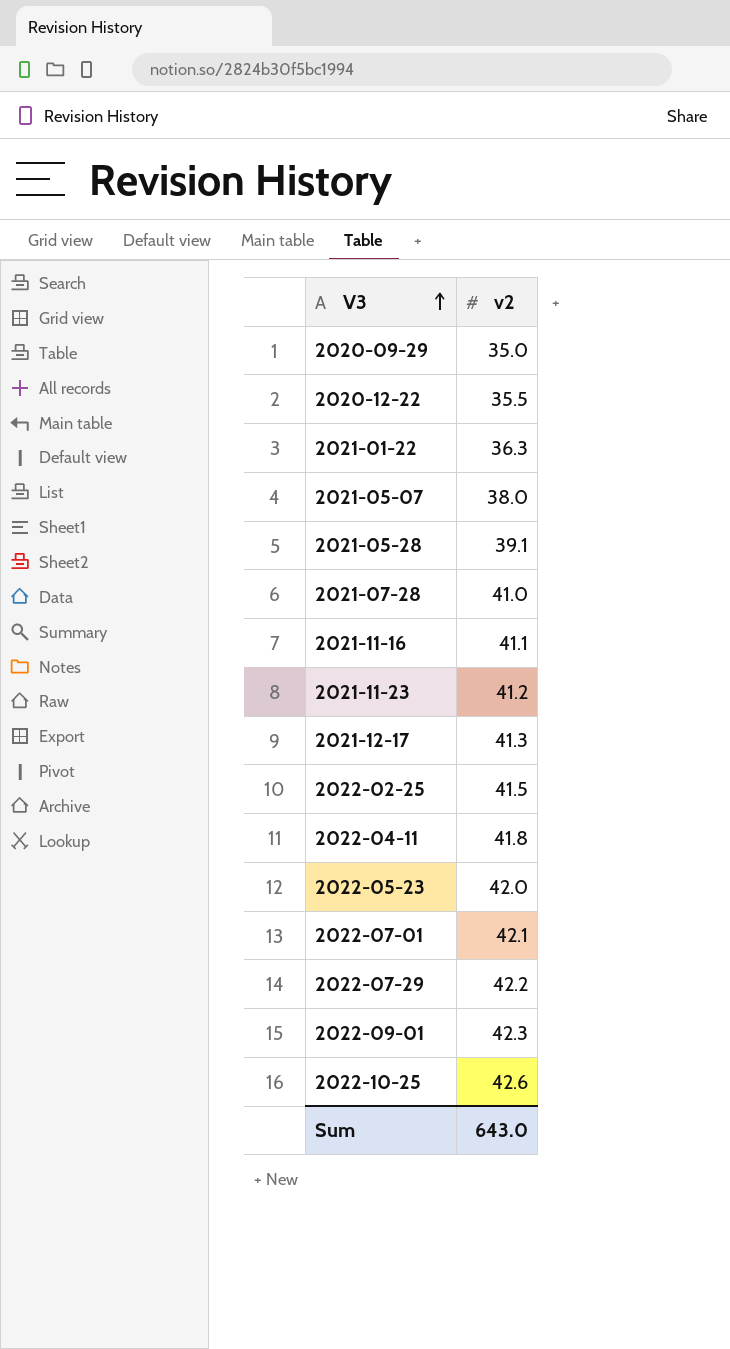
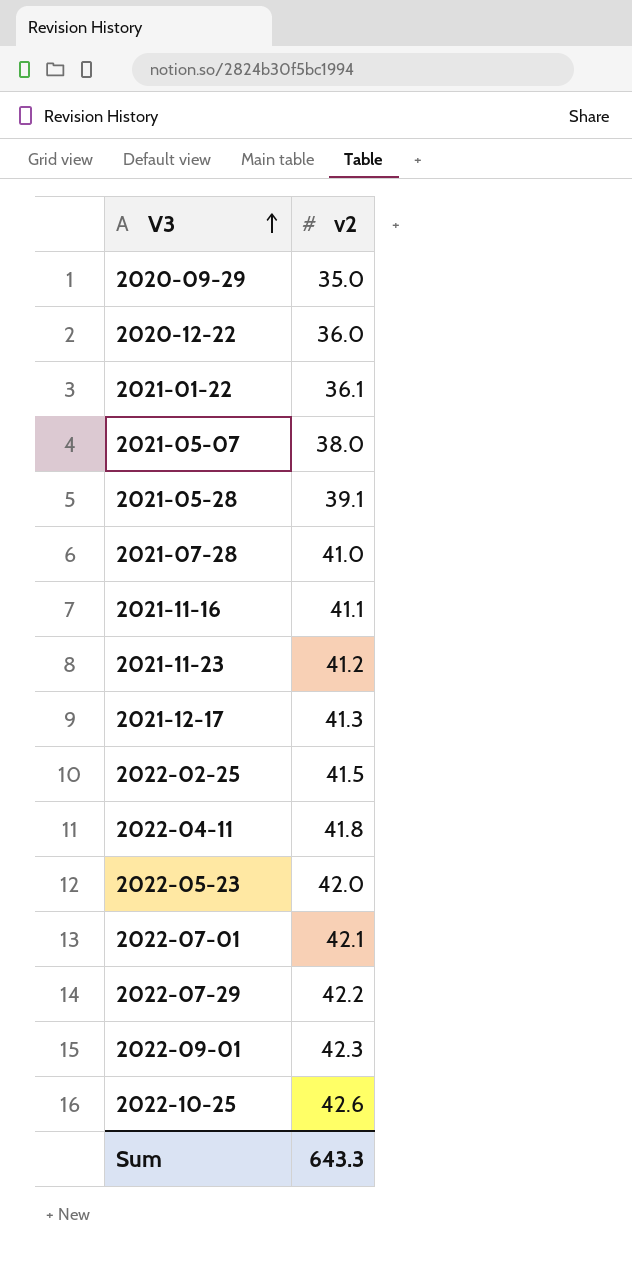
2020-12-22 | v2: 35.5 -> 36.0
2021-01-22 | v2: 36.3 -> 36.1
Sum | v2: 643.0 -> 643.3

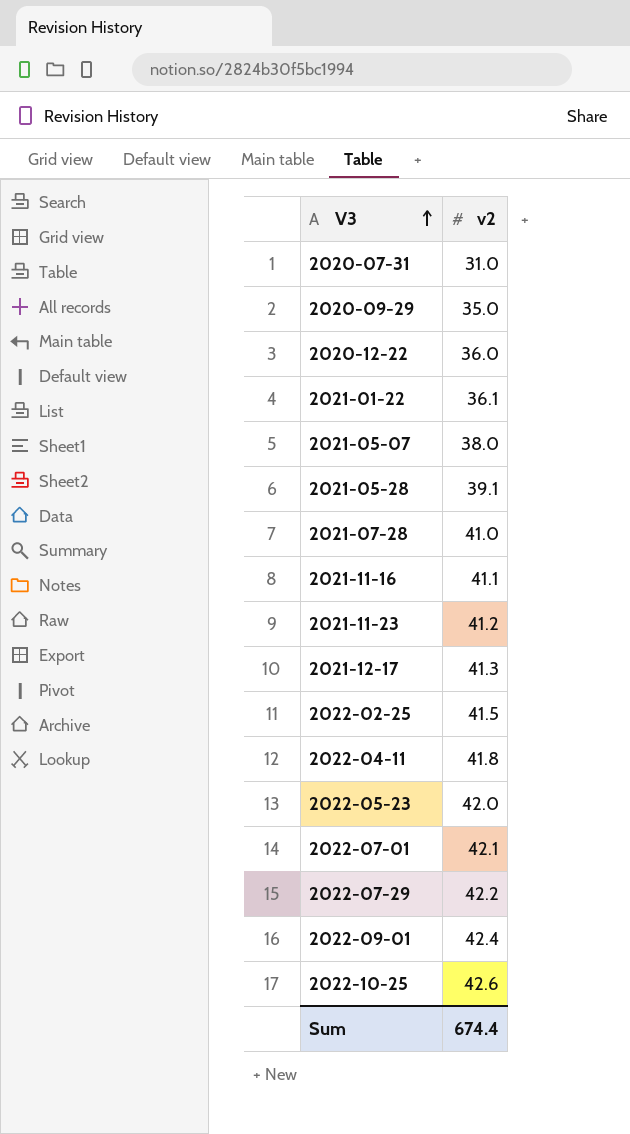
row 2020-07-31: none -> 31.0
2022-09-01 | v2: 42.3 -> 42.4
Sum | v2: 643.3 -> 674.4

